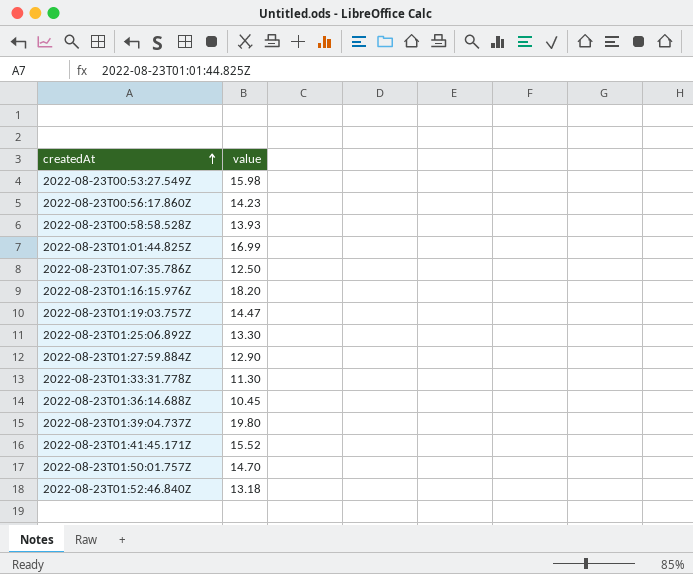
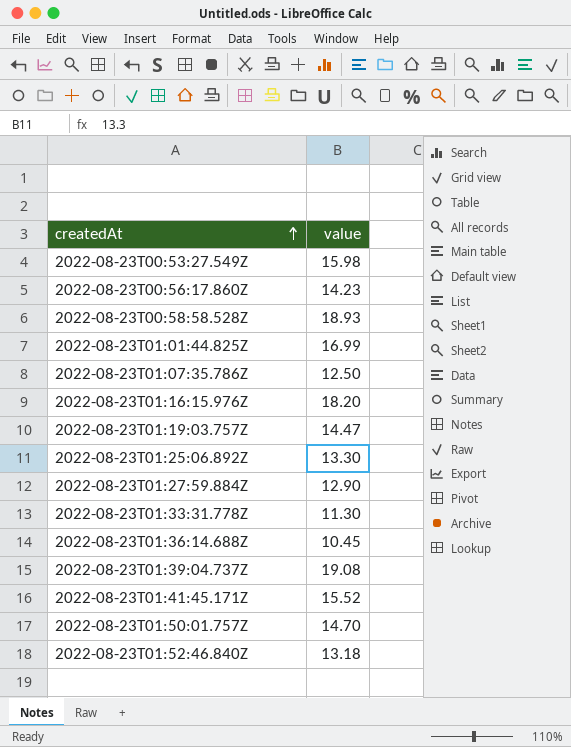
2022-08-23T00:58:58.528Z | value: 13.93 -> 18.93
2022-08-23T01:39:04.737Z | value: 19.80 -> 19.08

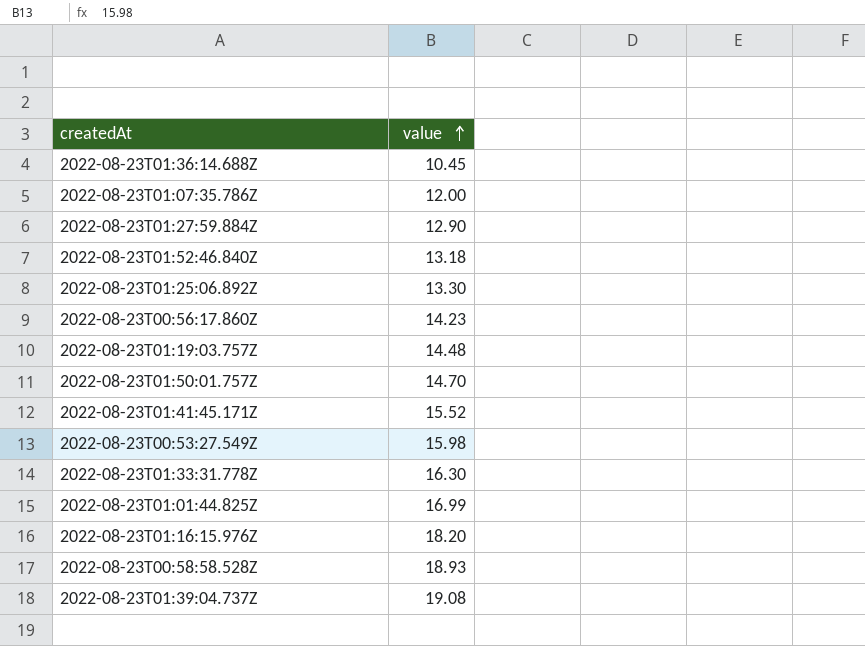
row order: createdAt ascending -> value ascending
2022-08-23T01:07:35.786Z | value: 12.50 -> 12.00
2022-08-23T01:19:03.757Z | value: 14.47 -> 14.48
2022-08-23T01:33:31.778Z | value: 11.30 -> 16.30

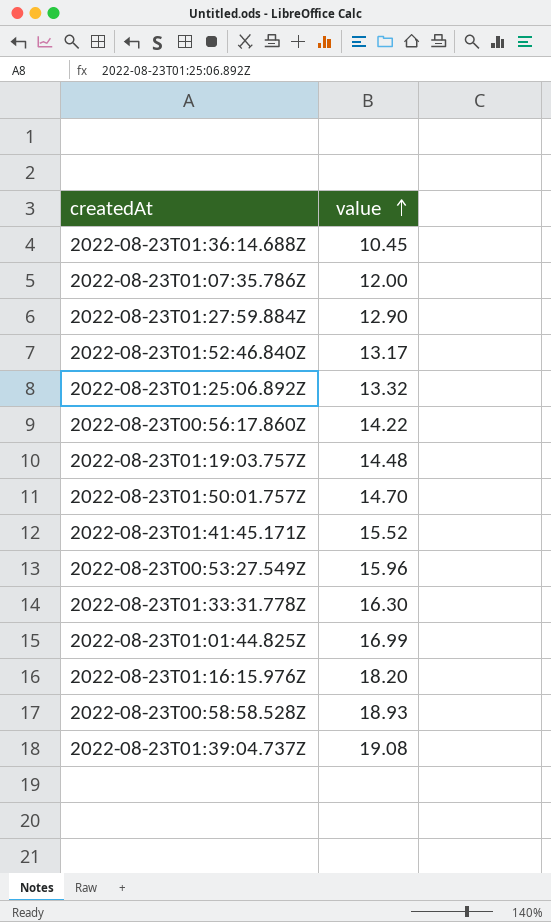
2022-08-23T01:52:46.840Z | value: 13.18 -> 13.17
2022-08-23T01:25:06.892Z | value: 13.30 -> 13.32
2022-08-23T00:56:17.860Z | value: 14.23 -> 14.22
2022-08-23T00:53:27.549Z | value: 15.98 -> 15.96

